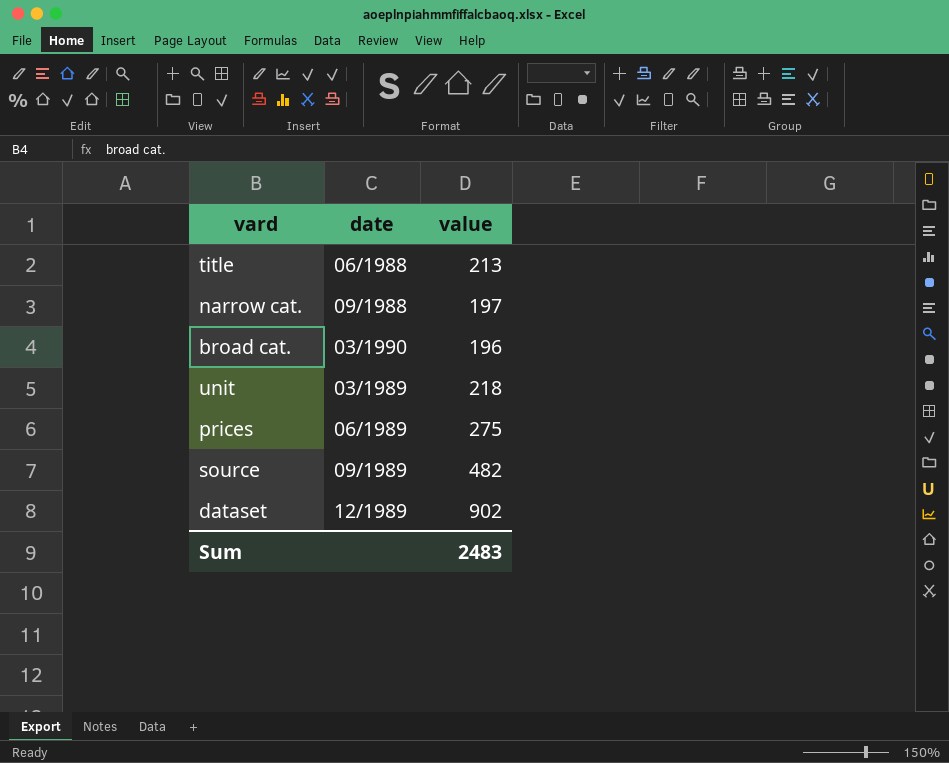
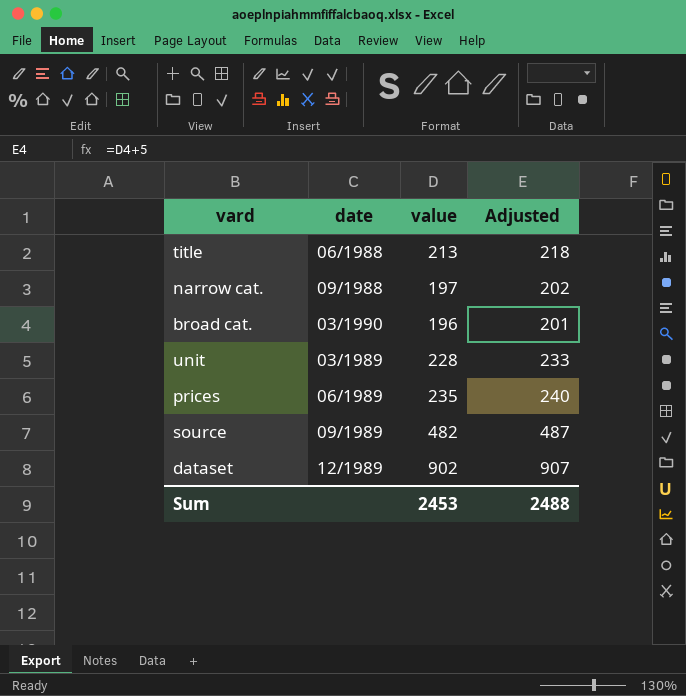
column Adjusted | formula: none -> [value] + 5
unit | value: 218 -> 228
prices | value: 275 -> 235
Sum | value: 2483 -> 2453

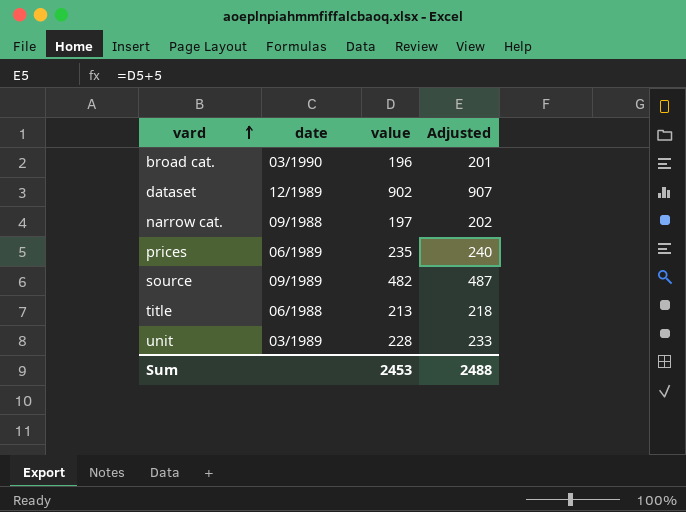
row order: none -> vard ascending

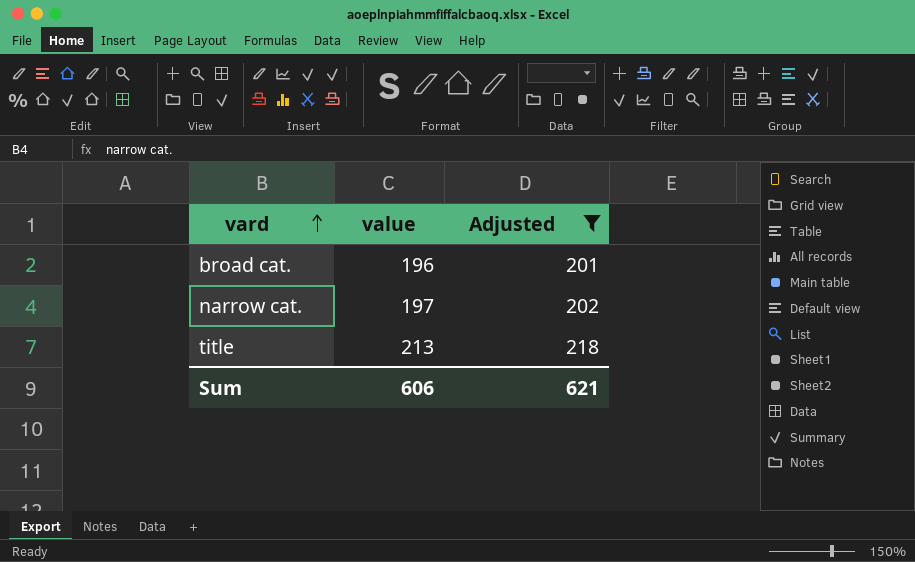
filter: none -> Adjusted <= 218
column date | position: 2 -> none
Sum | value: 2453 -> 606
Sum | Adjusted: 2488 -> 621

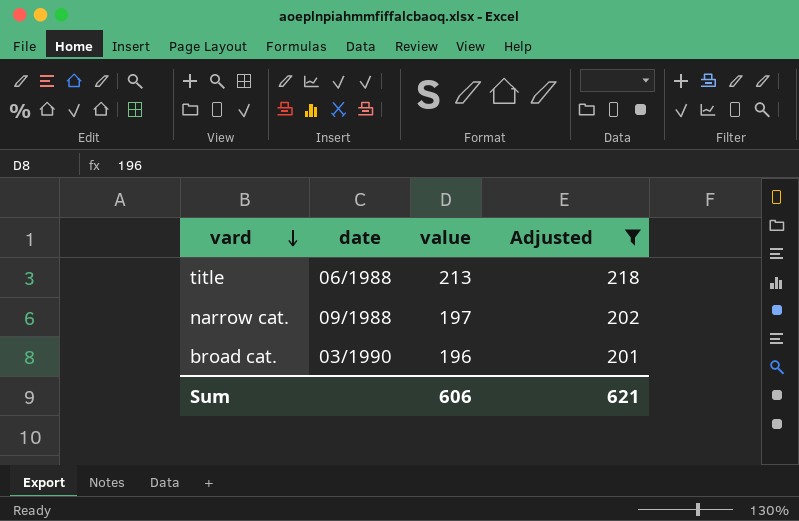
row order: vard ascending -> vard descending
column date | position: none -> 2

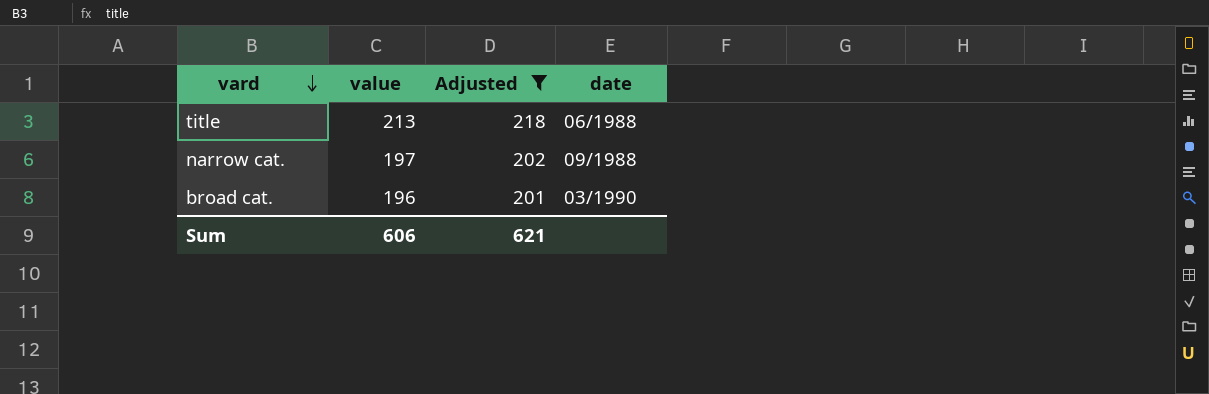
column date | position: 2 -> 4

